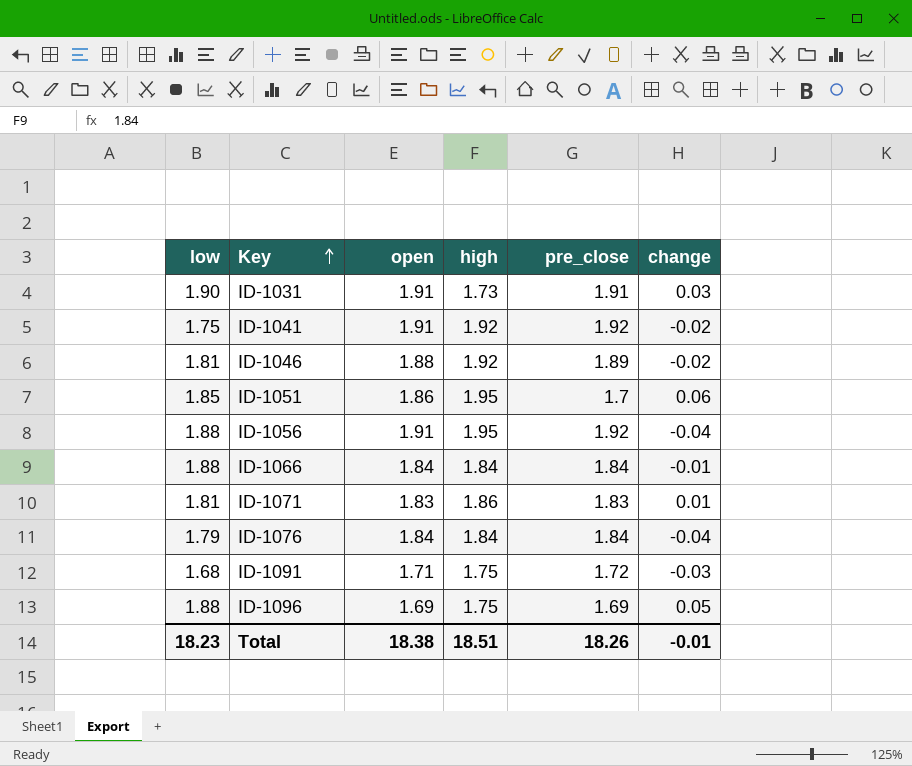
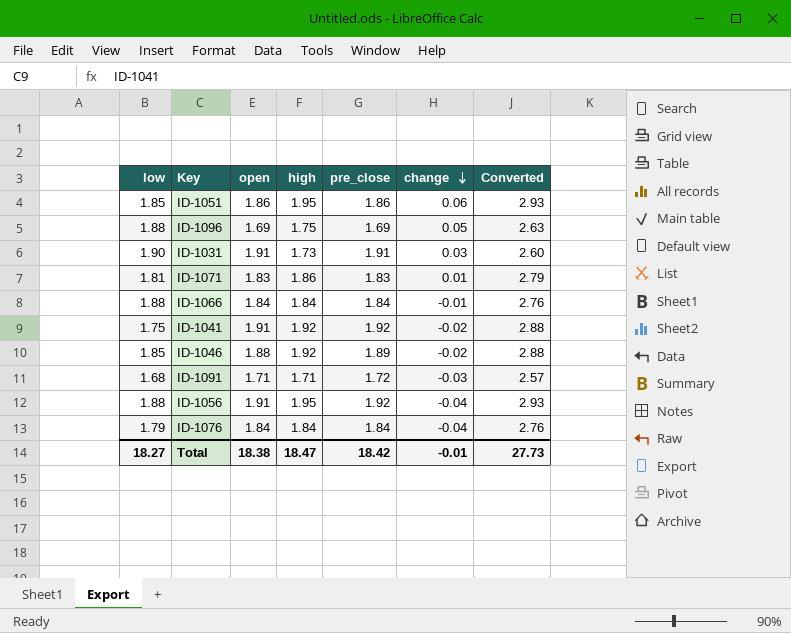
row order: Key ascending -> change descending
column Converted | formula: none -> [high] * 1.5
ID-1051 | pre_close: 1.7 -> 1.86
ID-1046 | low: 1.81 -> 1.85
ID-1091 | high: 1.75 -> 1.71
Total | low: 18.23 -> 18.27
Total | high: 18.51 -> 18.47
Total | pre_close: 18.26 -> 18.42

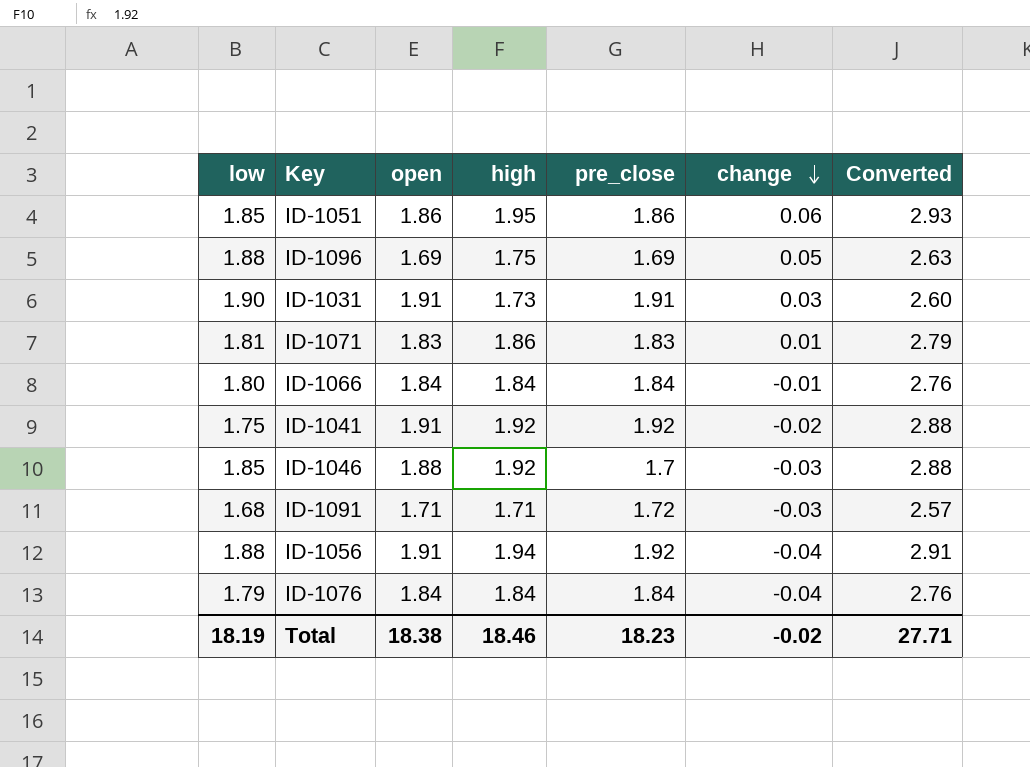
ID-1066 | low: 1.88 -> 1.80
ID-1046 | pre_close: 1.89 -> 1.7
ID-1046 | change: -0.02 -> -0.03
ID-1056 | high: 1.95 -> 1.94
ID-1056 | Converted: 2.93 -> 2.91
Total | low: 18.27 -> 18.19
Total | high: 18.47 -> 18.46
Total | pre_close: 18.42 -> 18.23
Total | change: -0.01 -> -0.02
Total | Converted: 27.73 -> 27.71

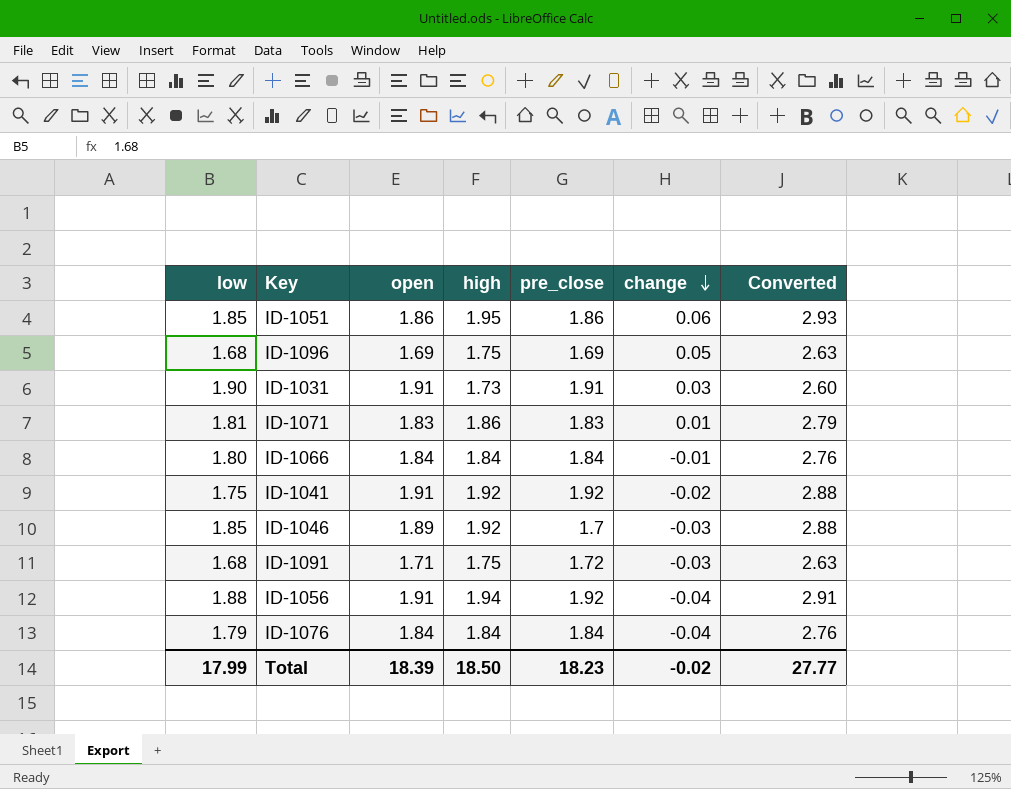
ID-1096 | low: 1.88 -> 1.68
ID-1046 | open: 1.88 -> 1.89
ID-1091 | high: 1.71 -> 1.75
ID-1091 | Converted: 2.57 -> 2.63
Total | low: 18.19 -> 17.99
Total | open: 18.38 -> 18.39
Total | high: 18.46 -> 18.50
Total | Converted: 27.71 -> 27.77

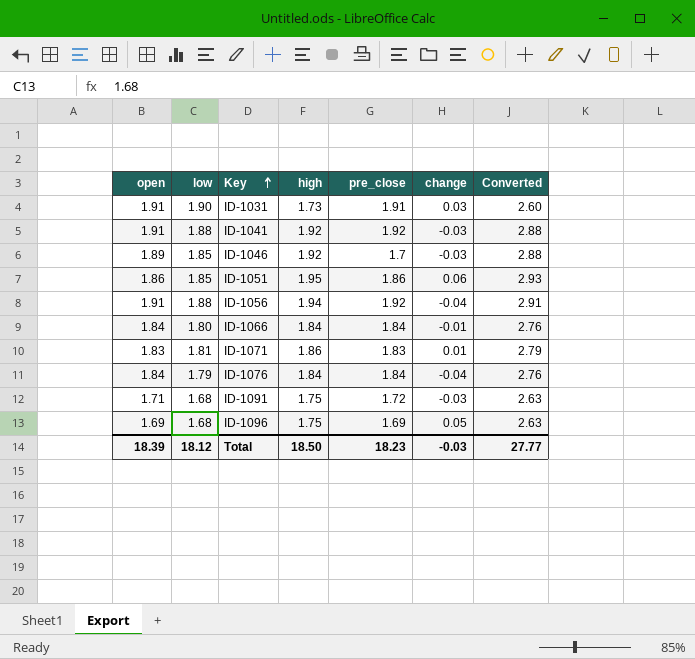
row order: change descending -> Key ascending
column open | position: 3 -> 1
ID-1041 | low: 1.75 -> 1.88
ID-1041 | change: -0.02 -> -0.03
Total | low: 17.99 -> 18.12
Total | change: -0.02 -> -0.03

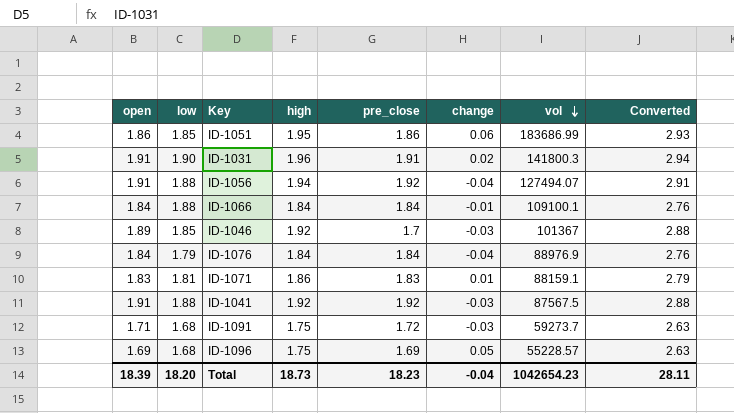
row order: Key ascending -> vol descending
column vol | position: none -> 7
ID-1031 | high: 1.73 -> 1.96
ID-1031 | change: 0.03 -> 0.02
ID-1031 | Converted: 2.60 -> 2.94
ID-1066 | low: 1.80 -> 1.88
Total | low: 18.12 -> 18.20
Total | high: 18.50 -> 18.73
Total | change: -0.03 -> -0.04
Total | Converted: 27.77 -> 28.11

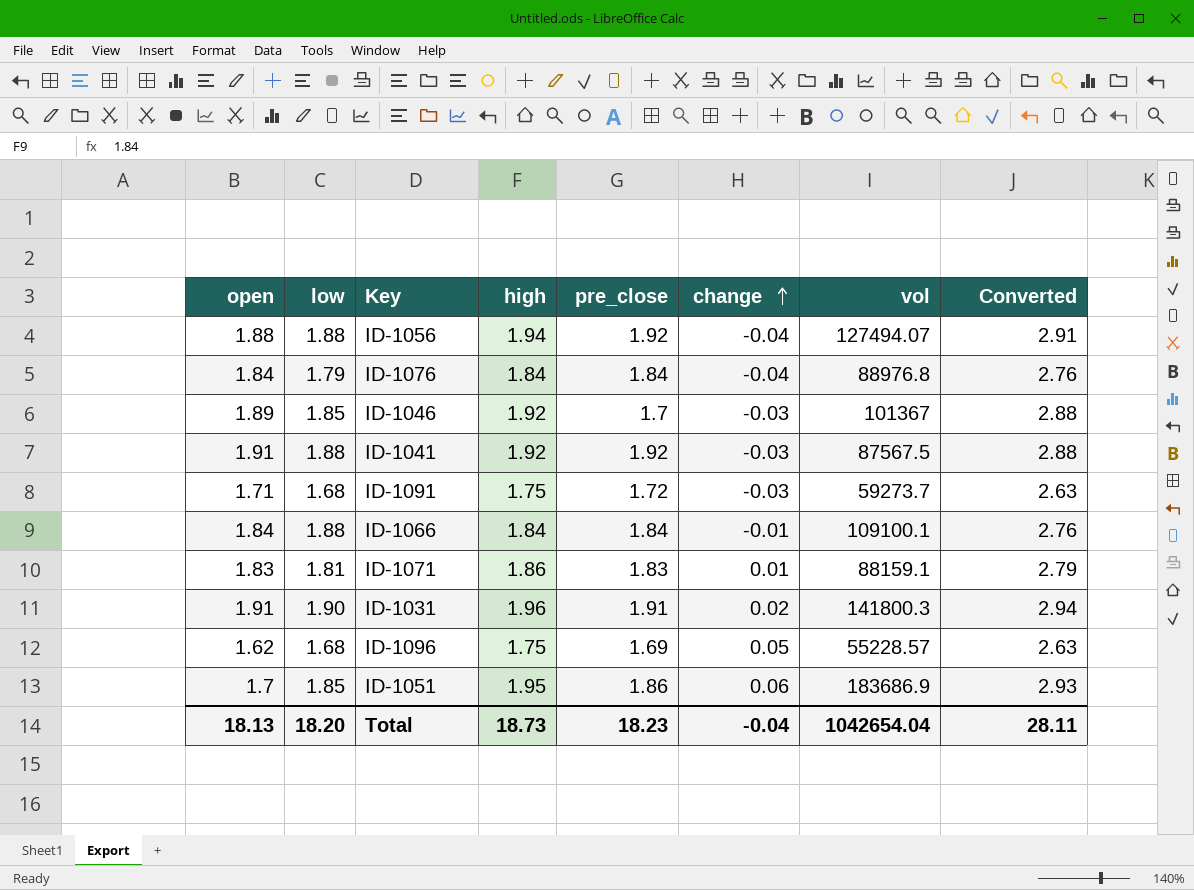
row order: vol descending -> change ascending
ID-1056 | open: 1.91 -> 1.88
ID-1076 | vol: 88976.9 -> 88976.8
ID-1096 | open: 1.69 -> 1.62
ID-1051 | open: 1.86 -> 1.7
ID-1051 | vol: 183686.99 -> 183686.9
Total | open: 18.39 -> 18.13
Total | vol: 1042654.23 -> 1042654.04

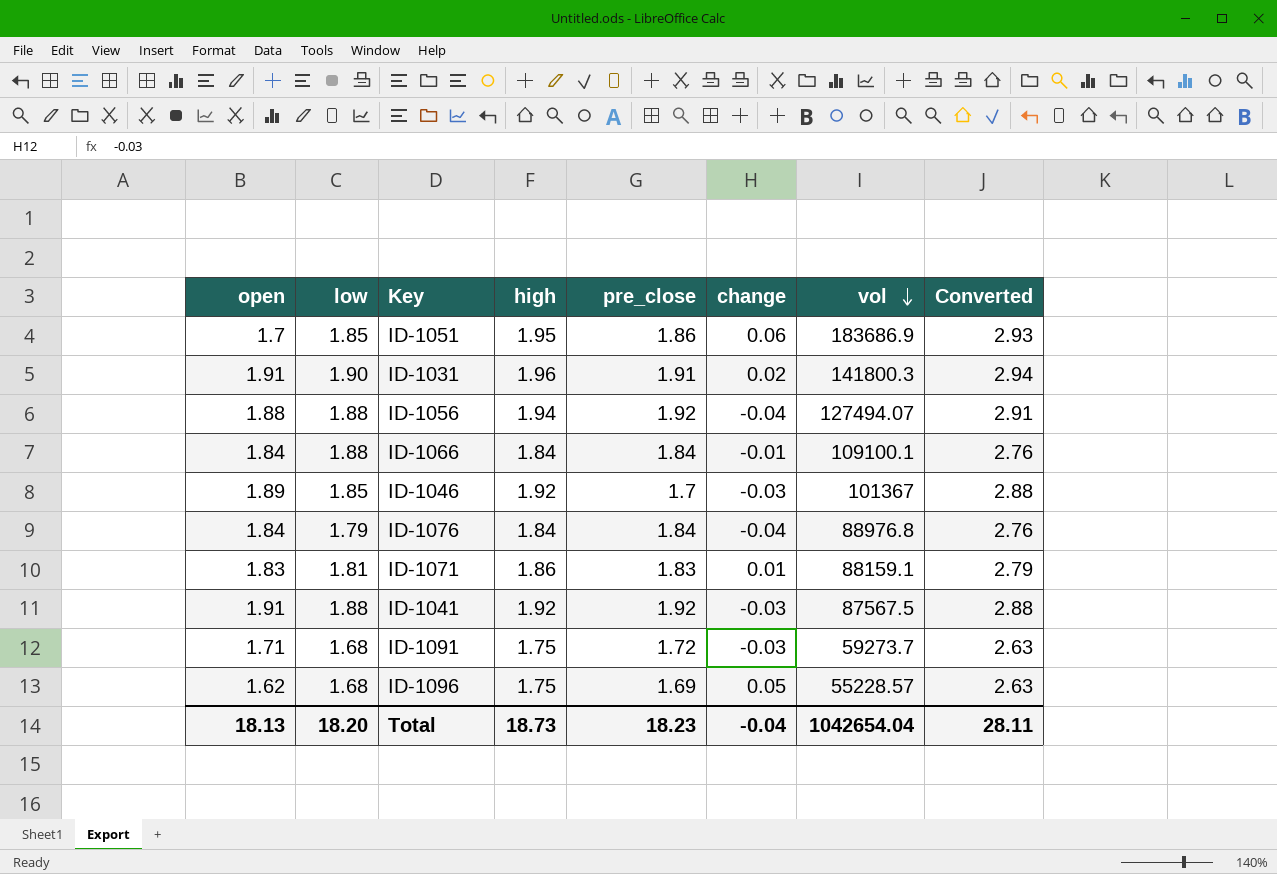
row order: change ascending -> vol descending

